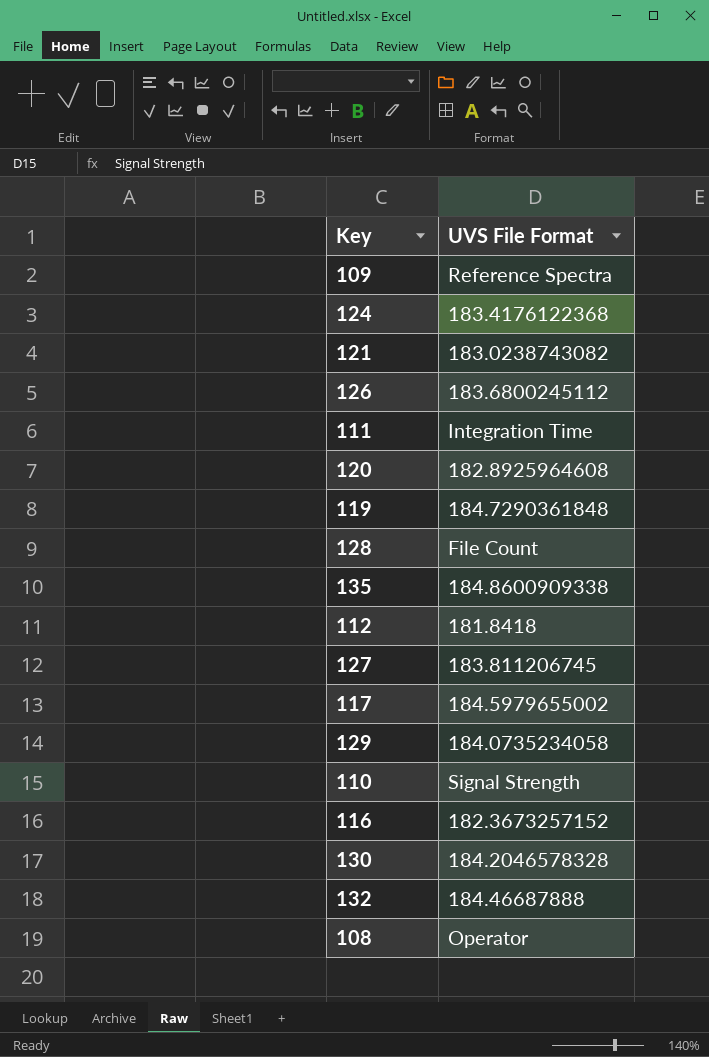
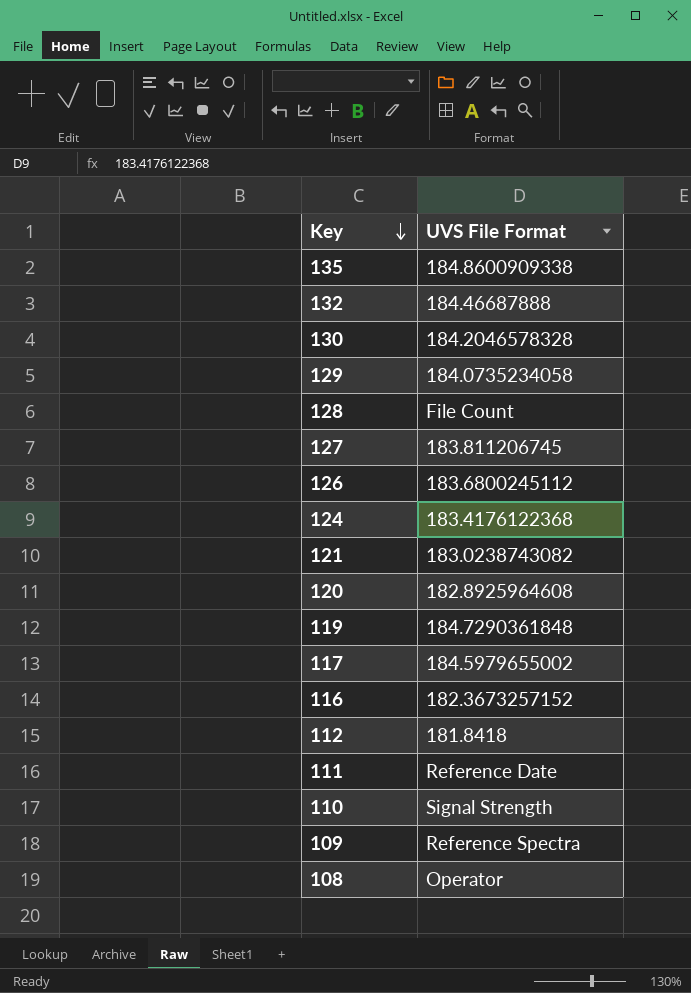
row order: none -> Key descending
111 | UVS File Format: Integration Time -> Reference Date

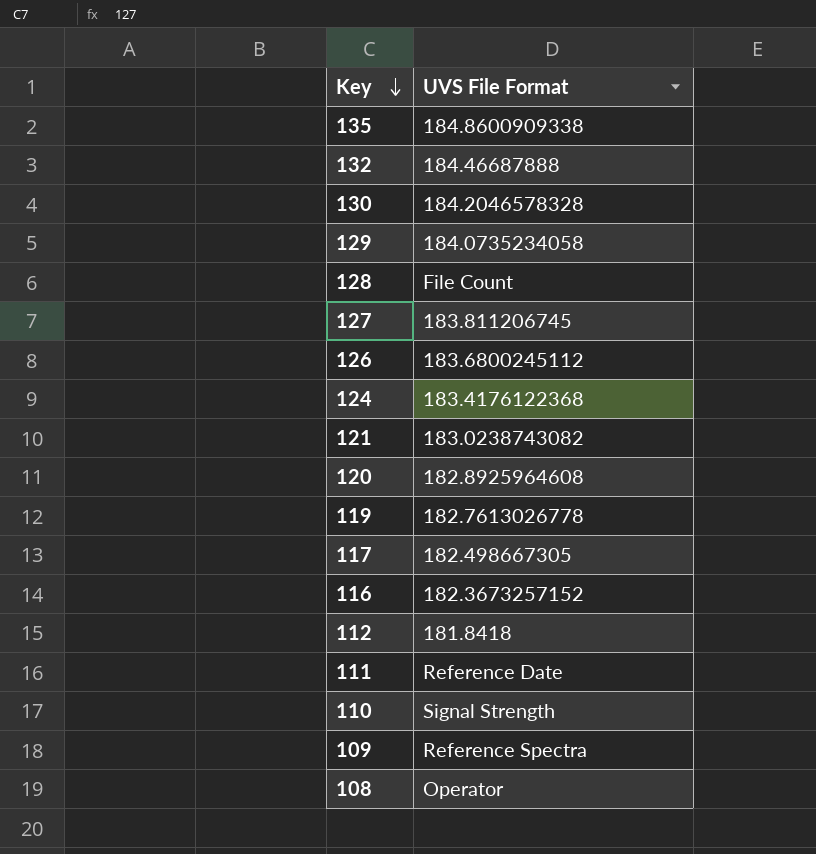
119 | UVS File Format: 184.7290361848 -> 182.7613026778
117 | UVS File Format: 184.5979655002 -> 182.498667305

